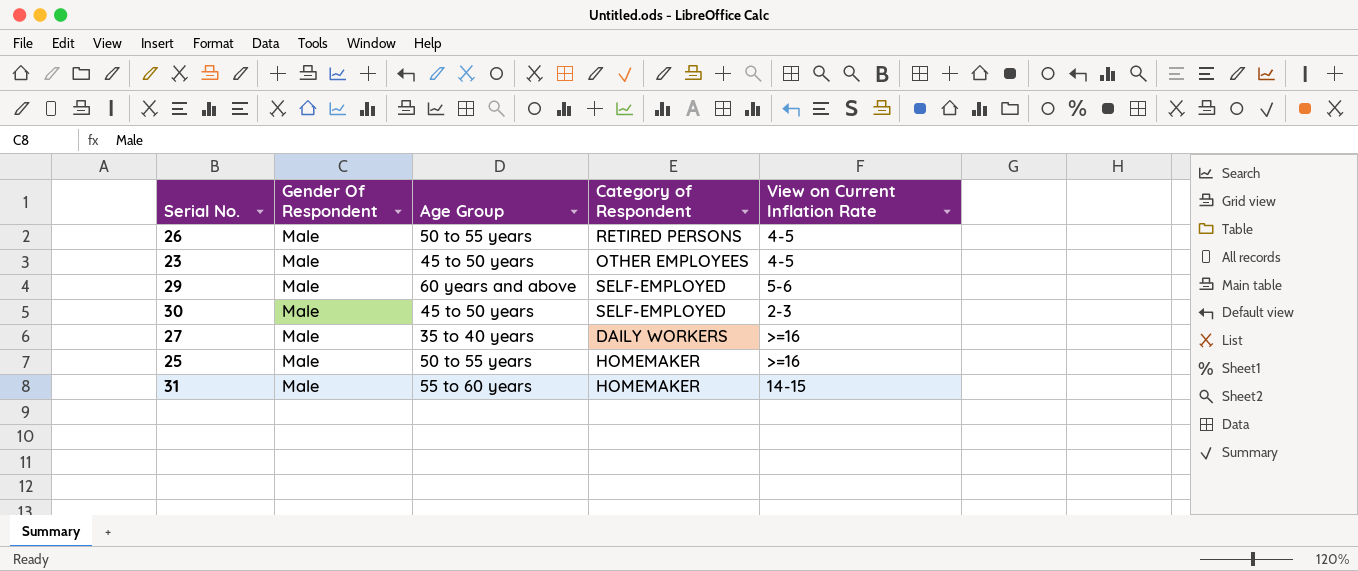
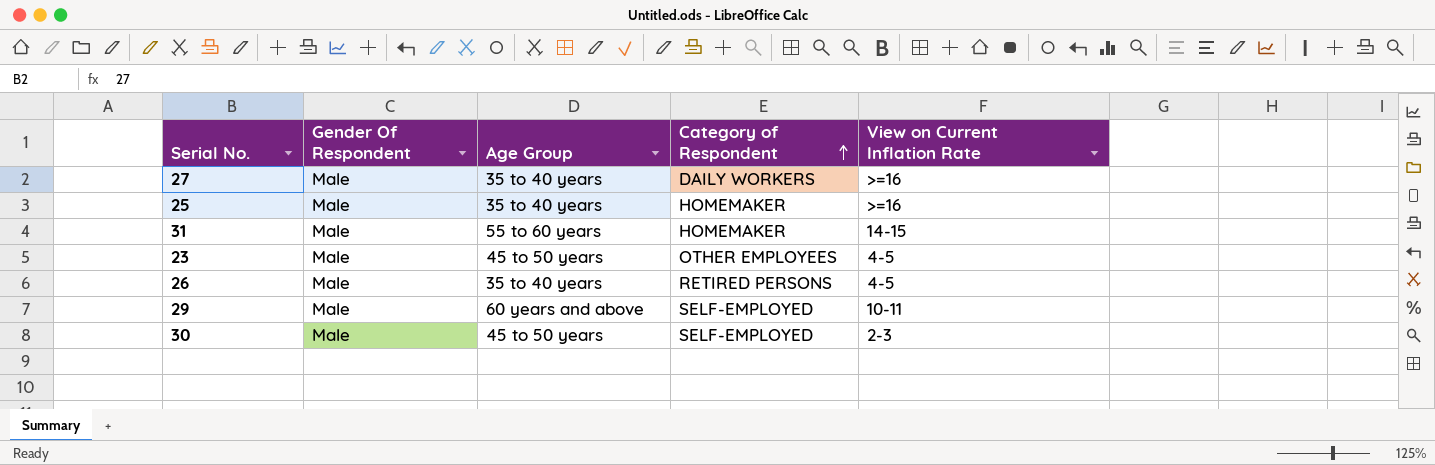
row order: none -> Category of Respondent ascending
25 | Age Group: 50 to 55 years -> 35 to 40 years
26 | Age Group: 50 to 55 years -> 35 to 40 years
29 | View on Current Inflation Rate: 5-6 -> 10-11

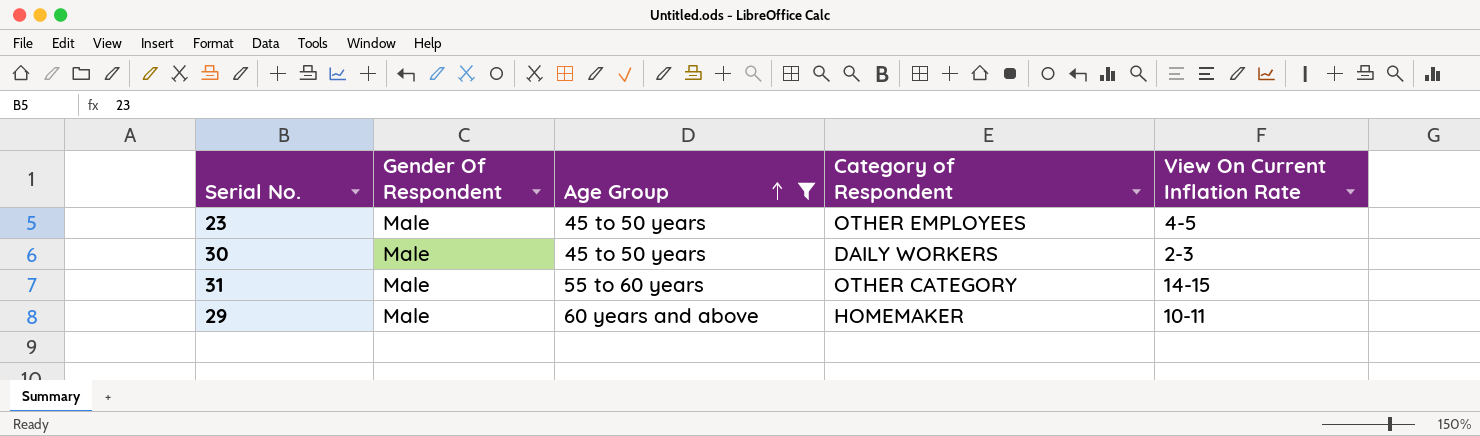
filter: none -> Age Group != 35 to 40 years
row order: Category of Respondent ascending -> Age Group ascending
column name: View on Current Inflation Rate -> View On Current Inflation Rate
30 | Category of Respondent: SELF-EMPLOYED -> DAILY WORKERS
31 | Category of Respondent: HOMEMAKER -> OTHER CATEGORY
29 | Category of Respondent: SELF-EMPLOYED -> HOMEMAKER

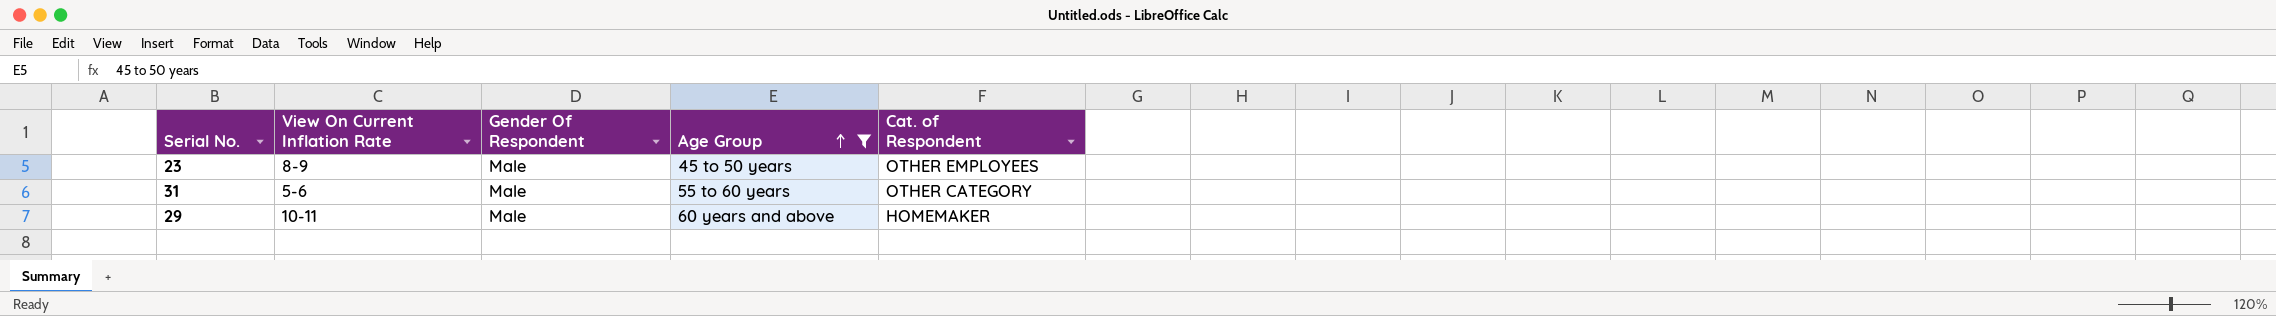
column View On Current Inflation Rate | position: 5 -> 2
column name: Category of Respondent -> Cat. of Respondent
row 30: Male | 45 to 50 years | DAILY WORKERS | 2-3 -> none
23 | View On Current Inflation Rate: 4-5 -> 8-9
31 | View On Current Inflation Rate: 14-15 -> 5-6

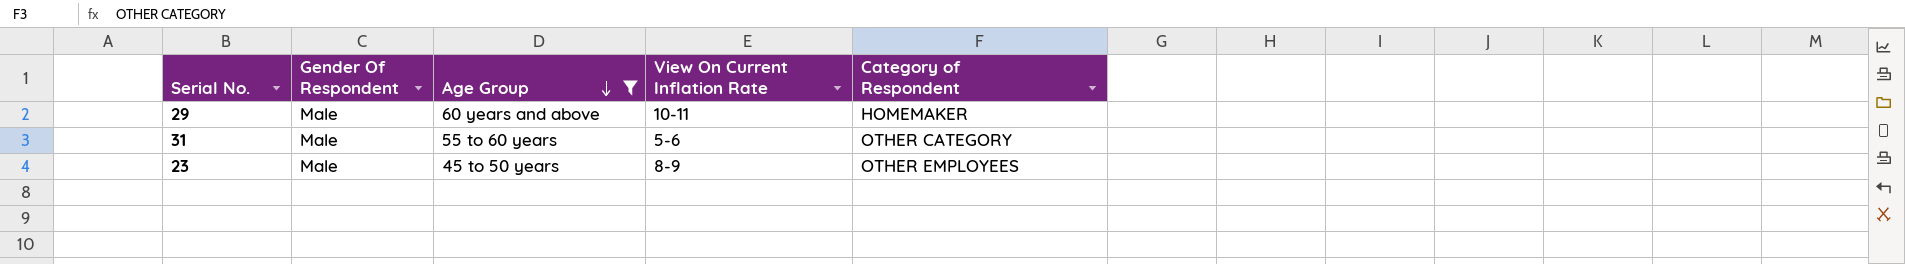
row order: Age Group ascending -> Age Group descending
column View On Current Inflation Rate | position: 2 -> 4
column name: Cat. of Respondent -> Category of Respondent

